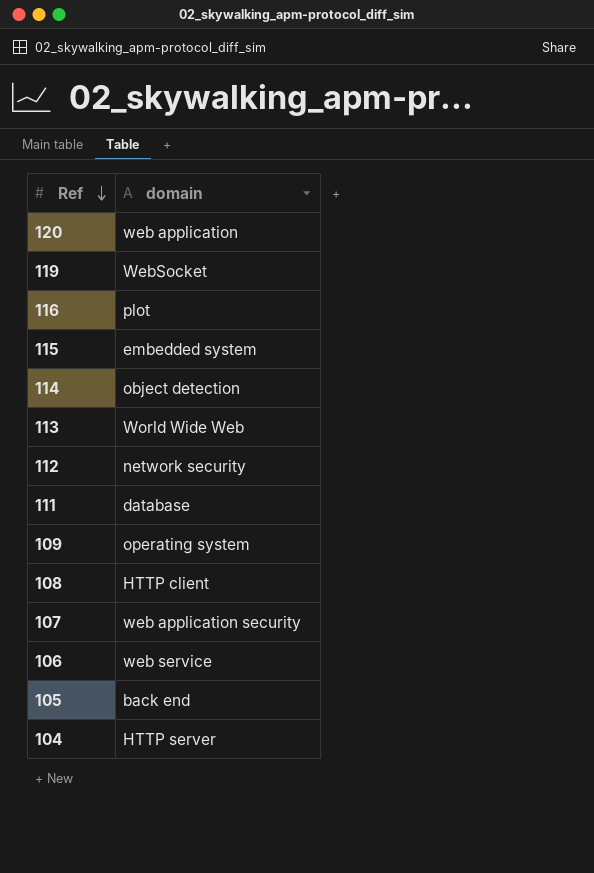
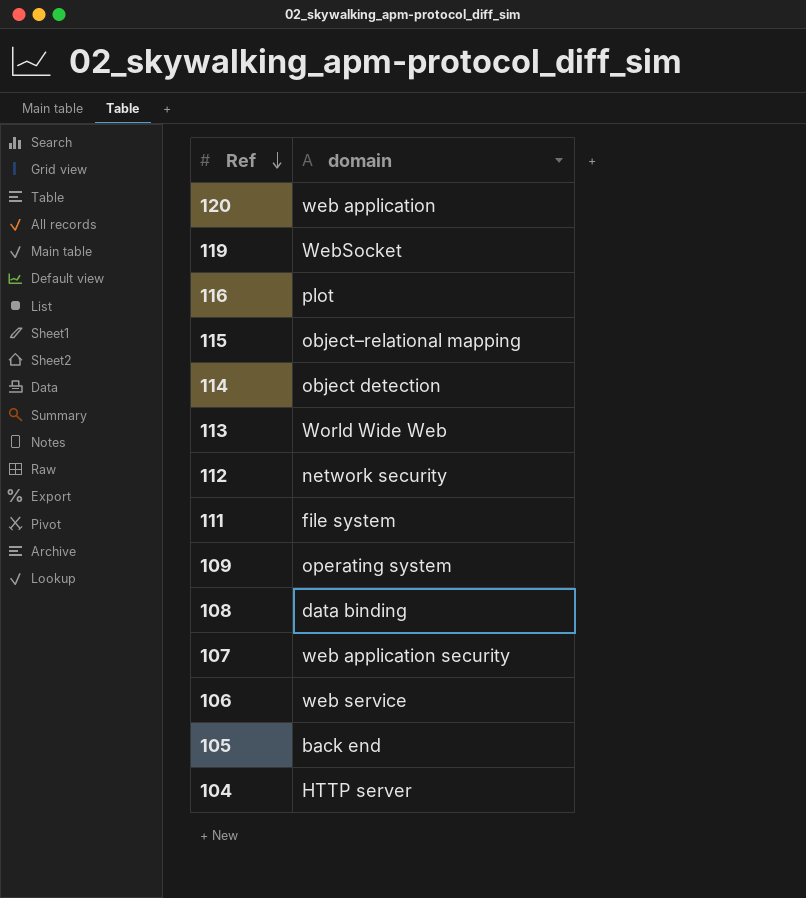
115 | domain: embedded system -> object–relational mapping
111 | domain: database -> file system
108 | domain: HTTP client -> data binding

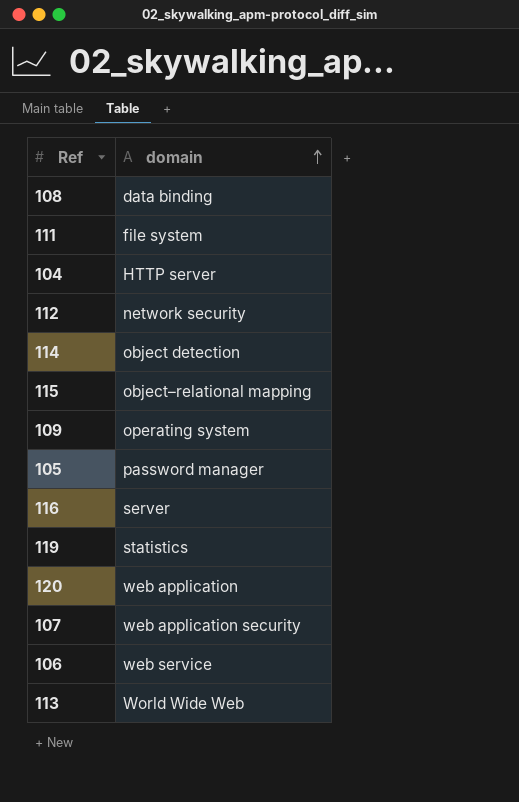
row order: Ref descending -> domain ascending
105 | domain: back end -> password manager
116 | domain: plot -> server
119 | domain: WebSocket -> statistics

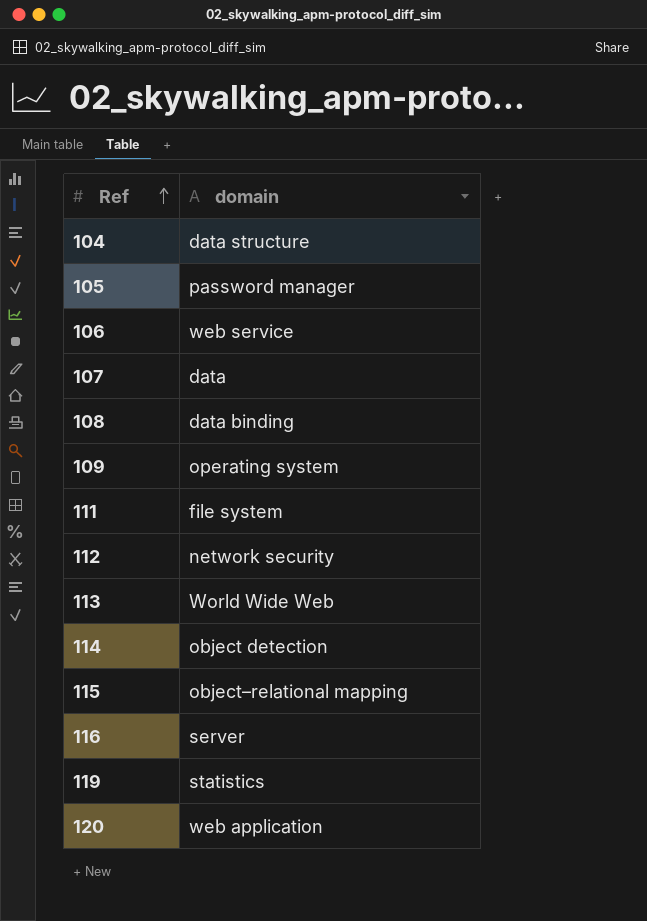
row order: domain ascending -> Ref ascending
104 | domain: HTTP server -> data structure
107 | domain: web application security -> data

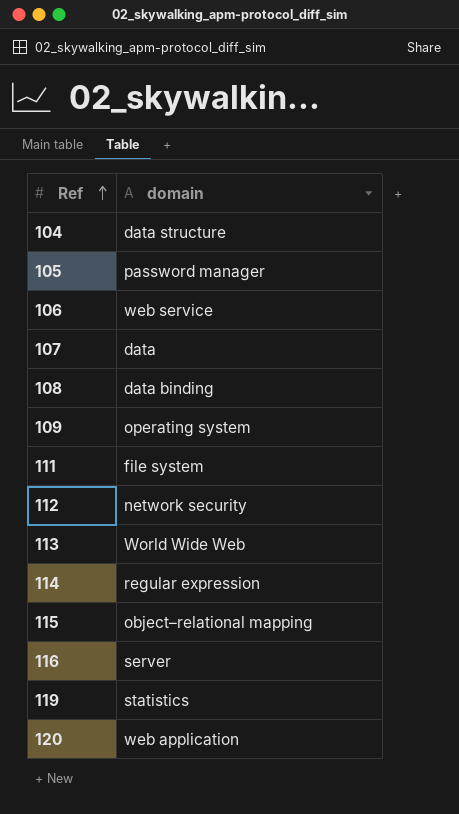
114 | domain: object detection -> regular expression

